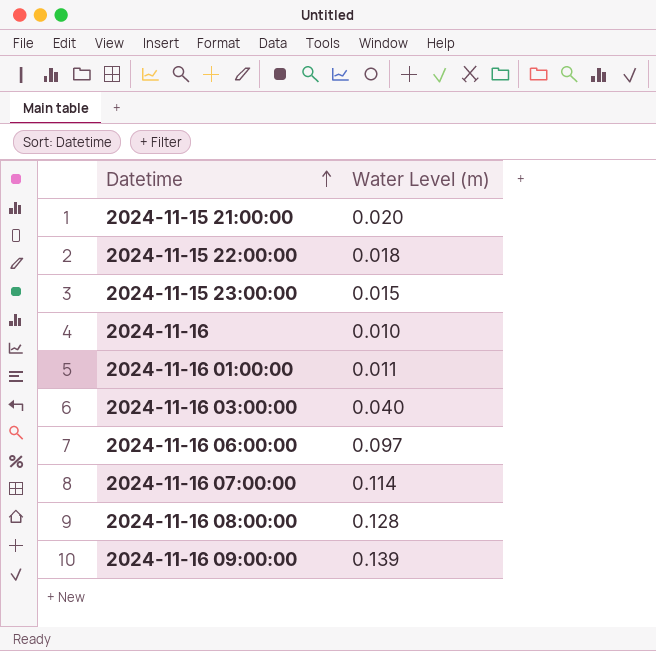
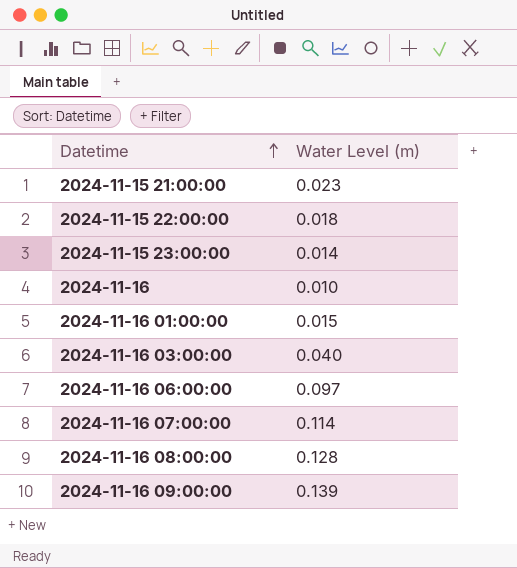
2024-11-15 21:00:00 | Water Level (m): 0.020 -> 0.023
2024-11-15 23:00:00 | Water Level (m): 0.015 -> 0.014
2024-11-16 01:00:00 | Water Level (m): 0.011 -> 0.015

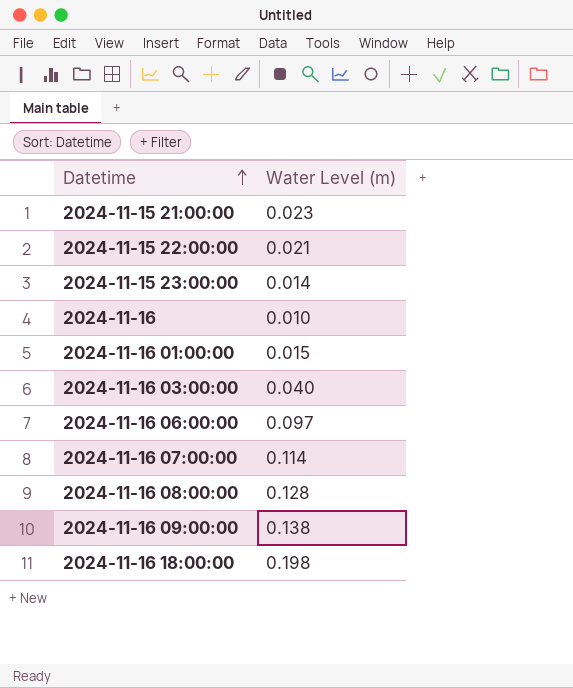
2024-11-15 22:00:00 | Water Level (m): 0.018 -> 0.021
2024-11-16 09:00:00 | Water Level (m): 0.139 -> 0.138
row 2024-11-16 18:00:00: none -> 0.198

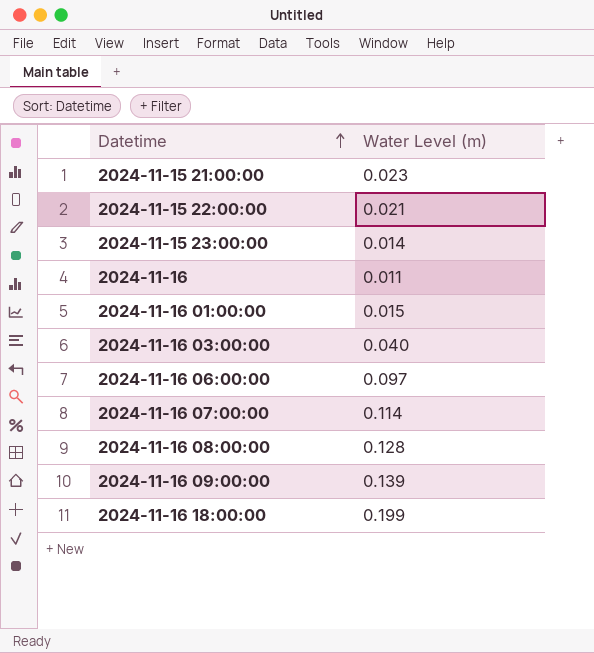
2024-11-16 | Water Level (m): 0.010 -> 0.011
2024-11-16 09:00:00 | Water Level (m): 0.138 -> 0.139
2024-11-16 18:00:00 | Water Level (m): 0.198 -> 0.199

